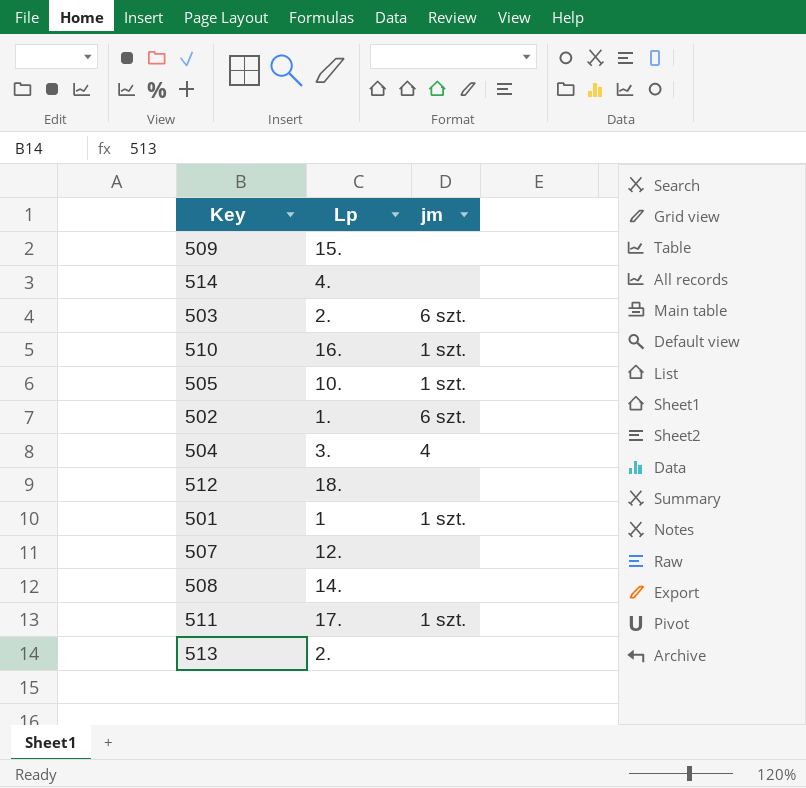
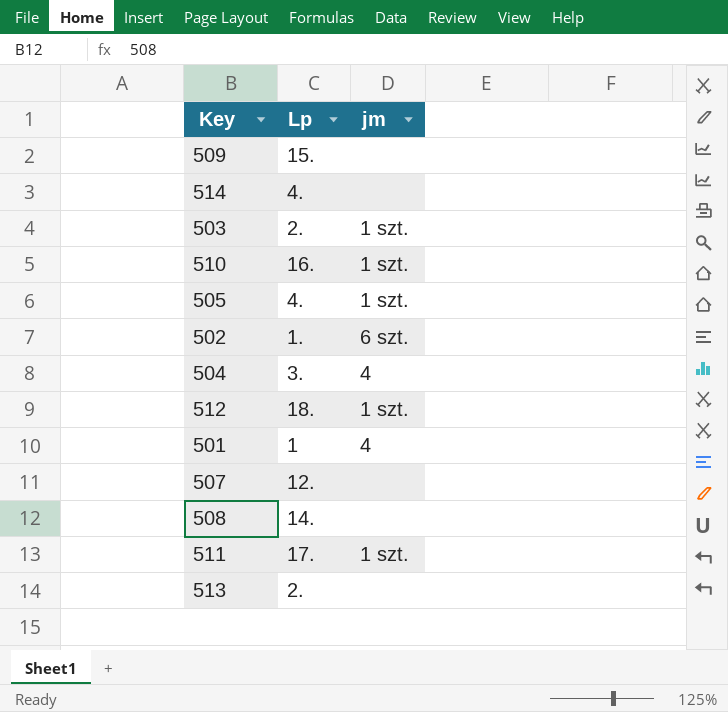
503 | jm: 6 szt. -> 1 szt.
505 | Lp: 10. -> 4.
512 | jm: none -> 1 szt.
501 | jm: 1 szt. -> 4

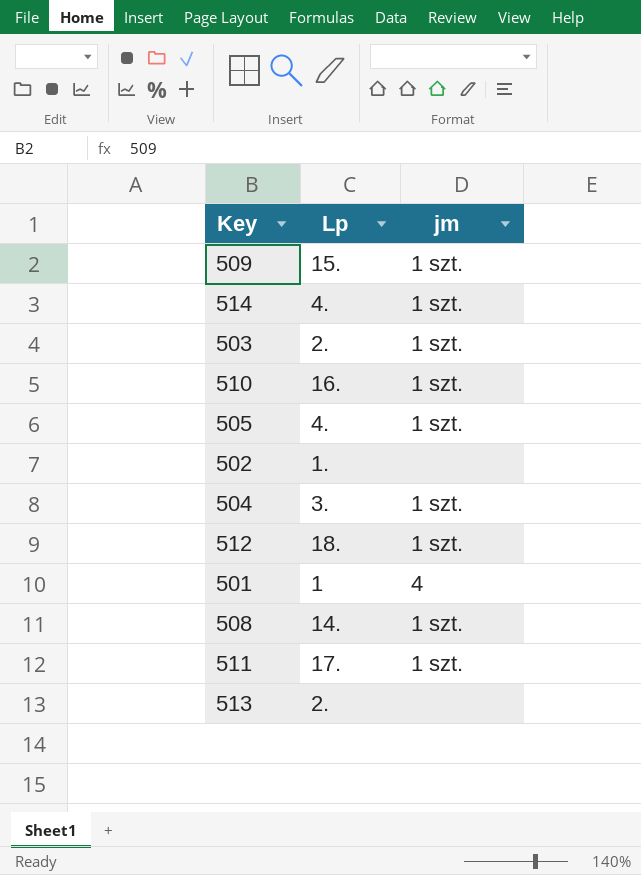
row 507: 12. | none -> none
509 | jm: none -> 1 szt.
514 | jm: none -> 1 szt.
502 | jm: 6 szt. -> none
504 | jm: 4 -> 1 szt.
508 | jm: none -> 1 szt.

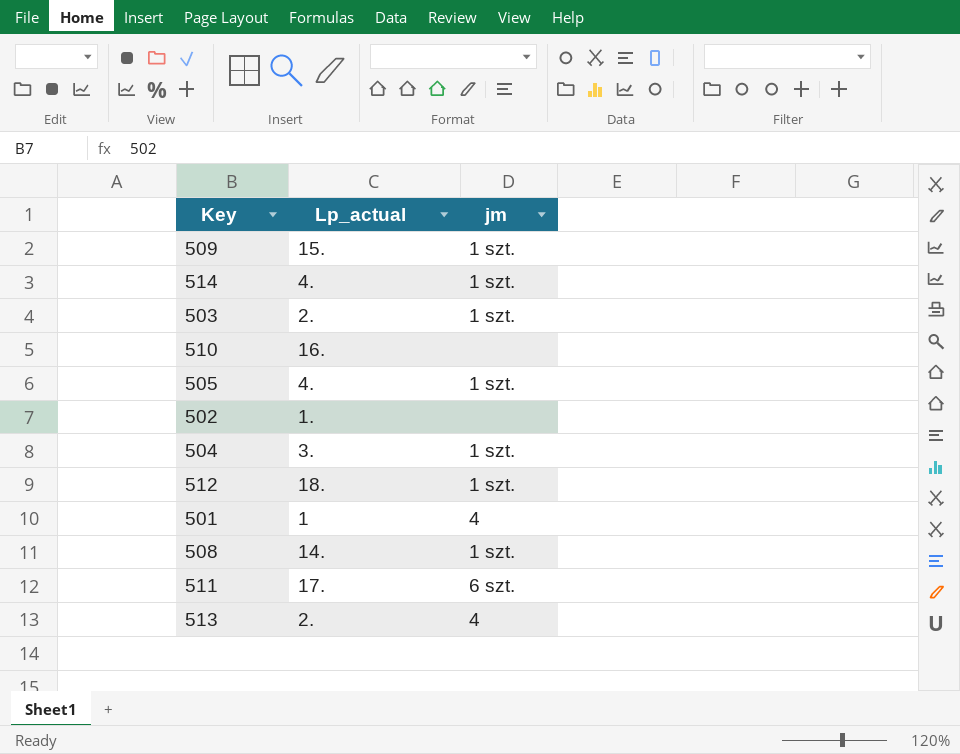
column name: Lp -> Lp_actual
510 | jm: 1 szt. -> none
511 | jm: 1 szt. -> 6 szt.
513 | jm: none -> 4

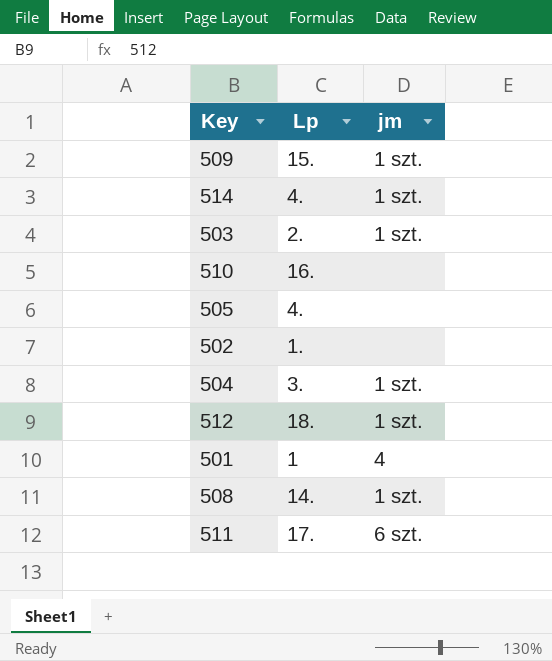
column name: Lp_actual -> Lp
row 513: 2. | 4 -> none
505 | jm: 1 szt. -> none

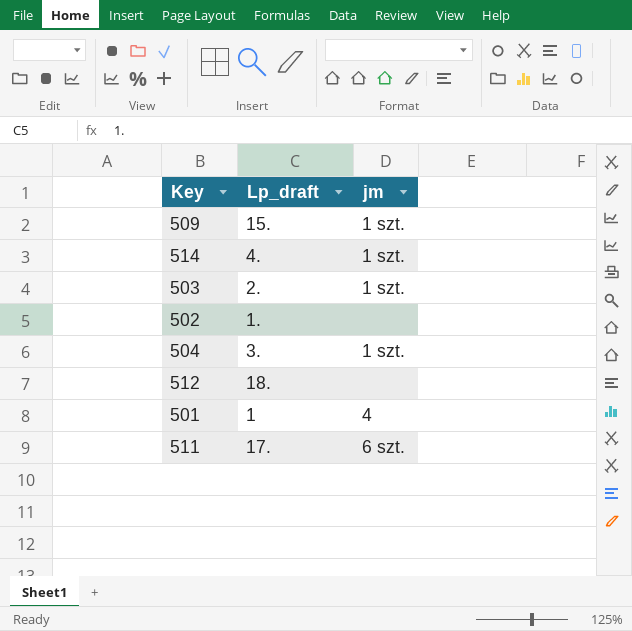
column name: Lp -> Lp_draft
row 510: 16. | none -> none
row 505: 4. | none -> none
row 508: 14. | 1 szt. -> none
512 | jm: 1 szt. -> none

